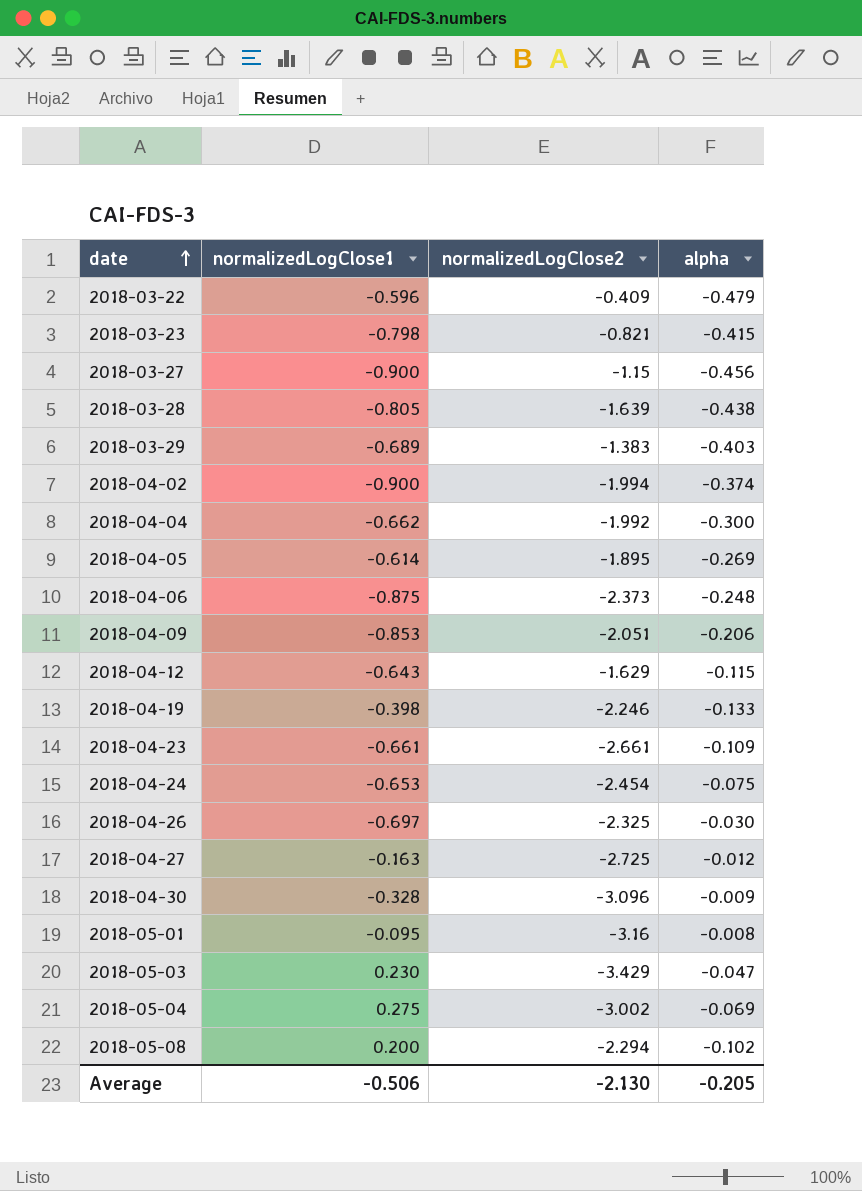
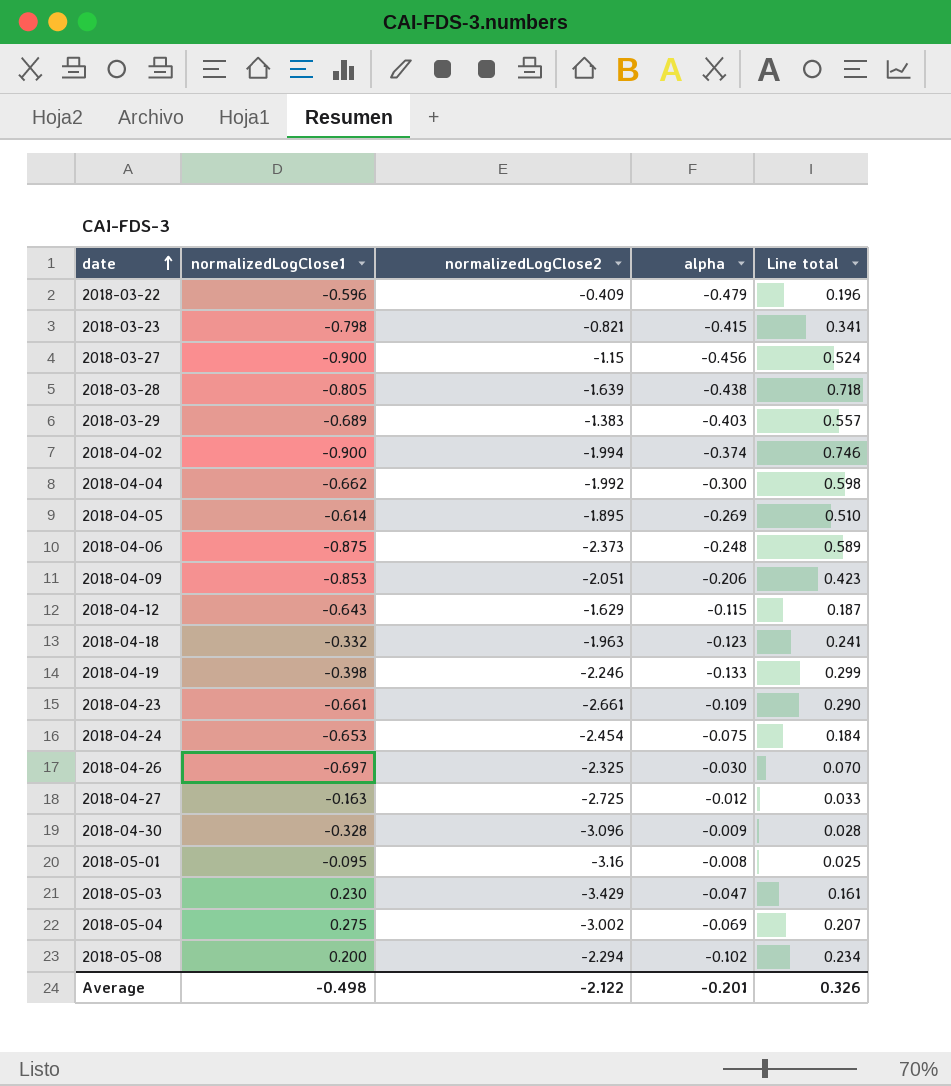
column Line total | formula: none -> [normalizedLogClose2] * [alpha]
row 2018-04-18: none -> -0.332 | -1.963 | -0.123 | 0.241
Average | normalizedLogClose1: -0.506 -> -0.498
Average | normalizedLogClose2: -2.130 -> -2.122
Average | alpha: -0.205 -> -0.201

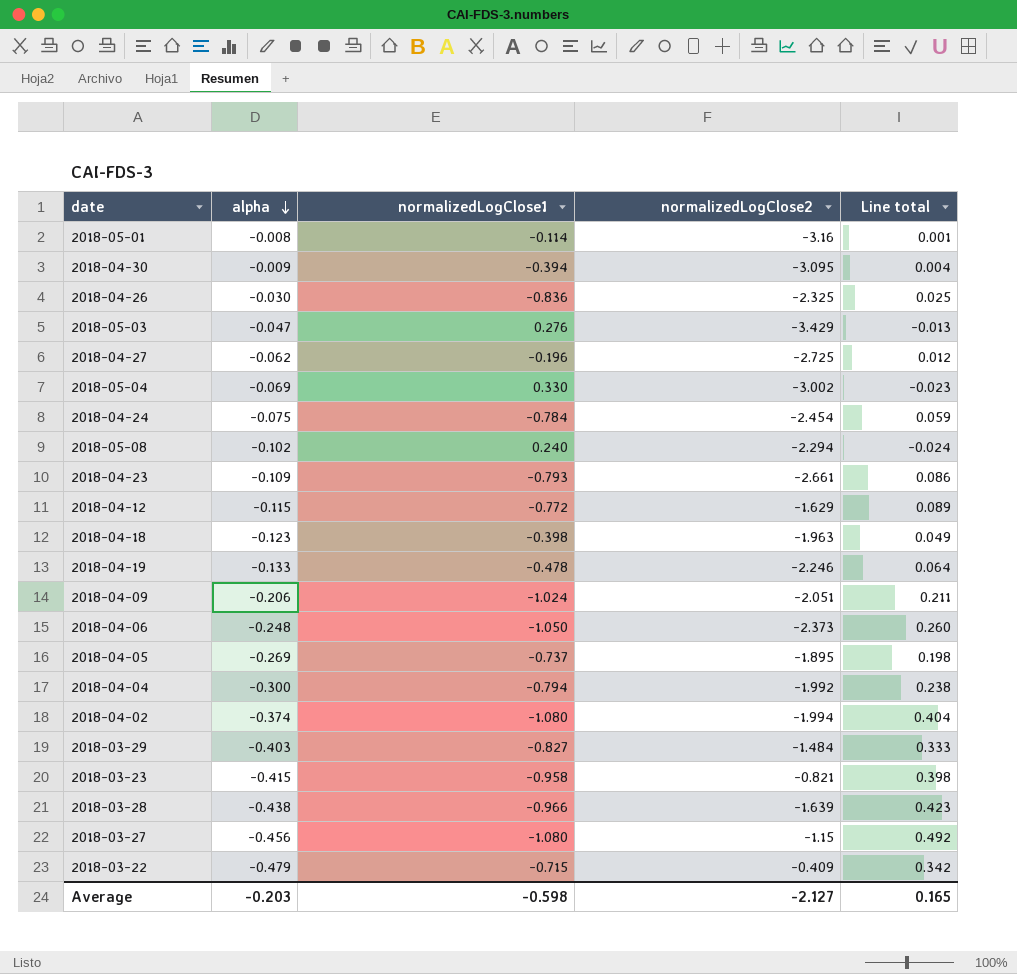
row order: date ascending -> alpha descending
column alpha | position: 4 -> 2
column Line total | formula: [normalizedLogClose2] * [alpha] -> [alpha] * [normalizedLogClose1]
2018-05-01 | normalizedLogClose1: -0.095 -> -0.114
2018-04-30 | normalizedLogClose1: -0.328 -> -0.394
2018-04-30 | normalizedLogClose2: -3.096 -> -3.095
2018-04-26 | normalizedLogClose1: -0.697 -> -0.836
2018-05-03 | normalizedLogClose1: 0.230 -> 0.276
2018-04-27 | alpha: -0.012 -> -0.062
2018-04-27 | normalizedLogClose1: -0.163 -> -0.196
2018-05-04 | normalizedLogClose1: 0.275 -> 0.330
2018-04-24 | normalizedLogClose1: -0.653 -> -0.784
2018-05-08 | normalizedLogClose1: 0.200 -> 0.240
2018-04-23 | normalizedLogClose1: -0.661 -> -0.793
2018-04-12 | normalizedLogClose1: -0.643 -> -0.772
2018-04-18 | normalizedLogClose1: -0.332 -> -0.398
2018-04-19 | normalizedLogClose1: -0.398 -> -0.478
2018-04-09 | normalizedLogClose1: -0.853 -> -1.024
2018-04-06 | normalizedLogClose1: -0.875 -> -1.050
2018-04-05 | normalizedLogClose1: -0.614 -> -0.737
2018-04-04 | normalizedLogClose1: -0.662 -> -0.794
2018-04-02 | normalizedLogClose1: -0.900 -> -1.080
2018-03-29 | normalizedLogClose1: -0.689 -> -0.827
2018-03-29 | normalizedLogClose2: -1.383 -> -1.484
2018-03-23 | normalizedLogClose1: -0.798 -> -0.958
2018-03-28 | normalizedLogClose1: -0.805 -> -0.966
2018-03-27 | normalizedLogClose1: -0.900 -> -1.080
2018-03-22 | normalizedLogClose1: -0.596 -> -0.715
Average | alpha: -0.201 -> -0.203
Average | normalizedLogClose1: -0.498 -> -0.598
Average | normalizedLogClose2: -2.122 -> -2.127
Average | Line total: 0.326 -> 0.165

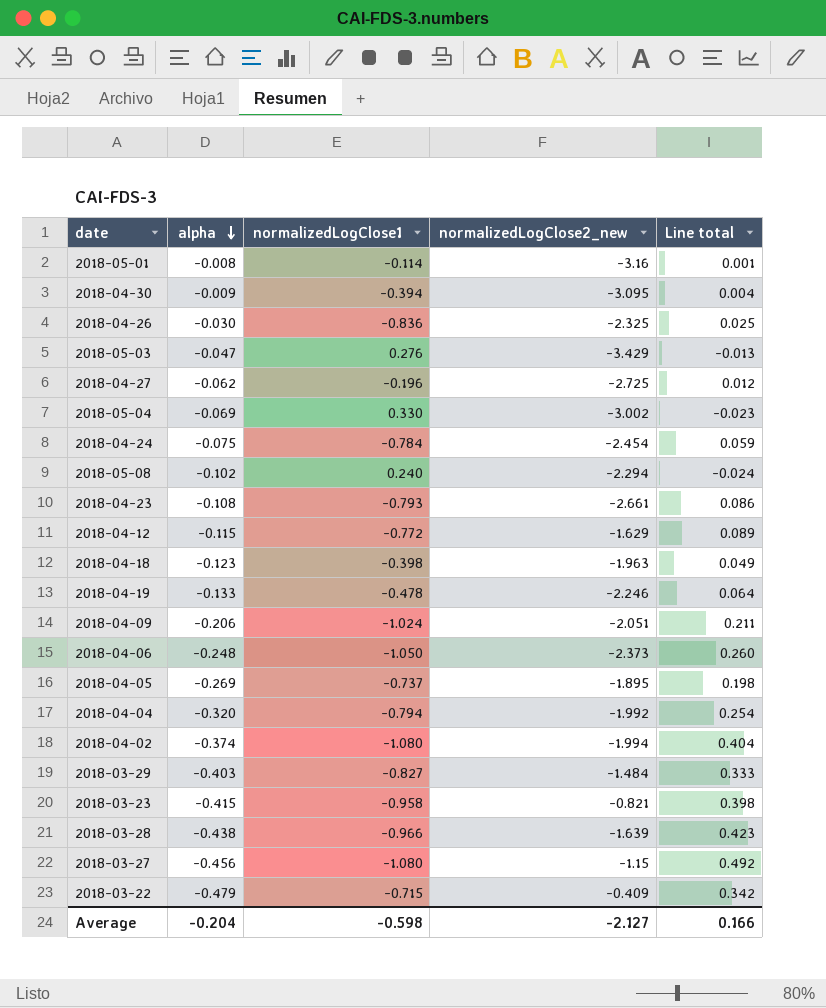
column name: normalizedLogClose2 -> normalizedLogClose2_new
2018-04-23 | alpha: -0.109 -> -0.108
2018-04-04 | alpha: -0.300 -> -0.320
2018-04-04 | Line total: 0.238 -> 0.254
Average | alpha: -0.203 -> -0.204
Average | Line total: 0.165 -> 0.166

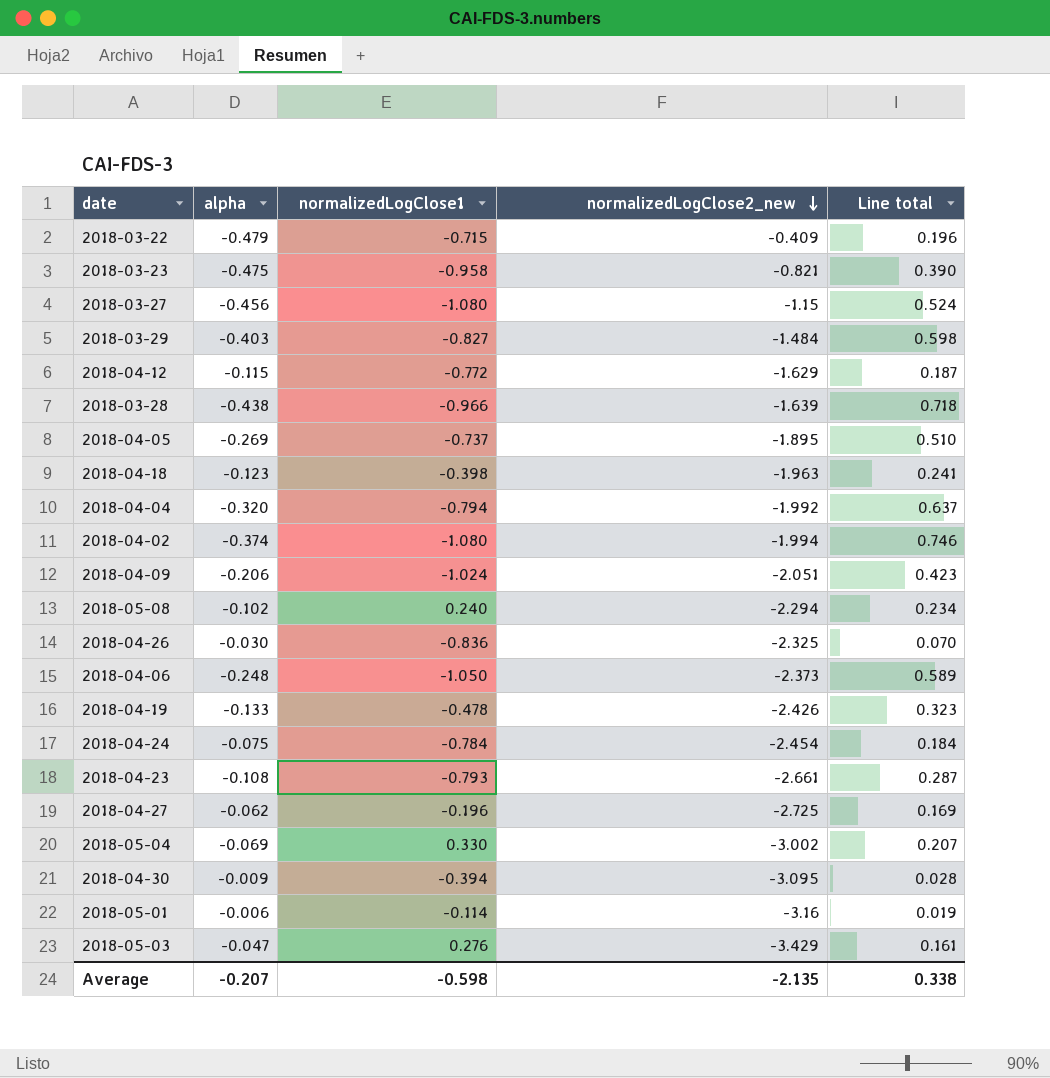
row order: alpha descending -> normalizedLogClose2_new descending
column Line total | formula: [alpha] * [normalizedLogClose1] -> [alpha] * [normalizedLogClose2_new]
2018-03-23 | alpha: -0.415 -> -0.475
2018-04-19 | normalizedLogClose2_new: -2.246 -> -2.426
2018-05-01 | alpha: -0.008 -> -0.006
Average | alpha: -0.204 -> -0.207
Average | normalizedLogClose2_new: -2.127 -> -2.135
Average | Line total: 0.166 -> 0.338

